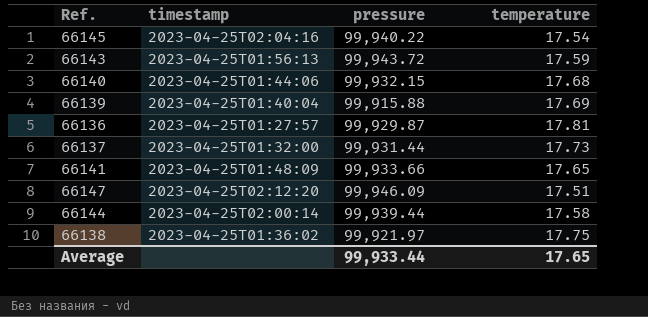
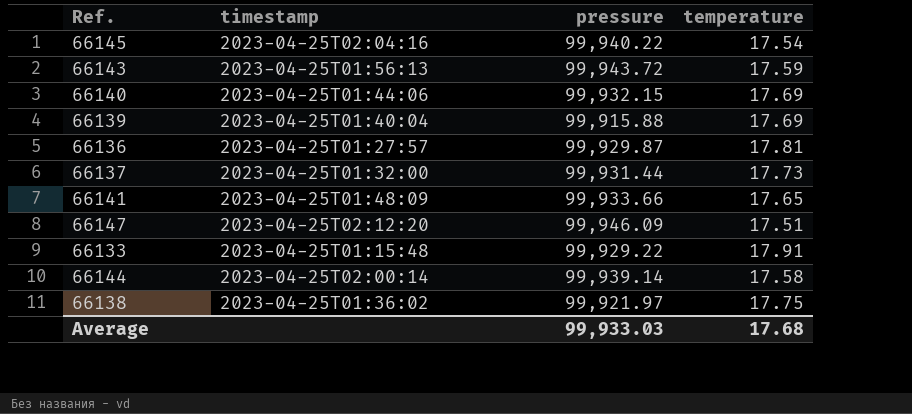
66140 | temperature: 17.68 -> 17.69
row 66133: none -> 2023-04-25T01:15:48 | 99,929.22 | 17.91
66144 | pressure: 99,939.44 -> 99,939.14
Average | pressure: 99,933.44 -> 99,933.03
Average | temperature: 17.65 -> 17.68

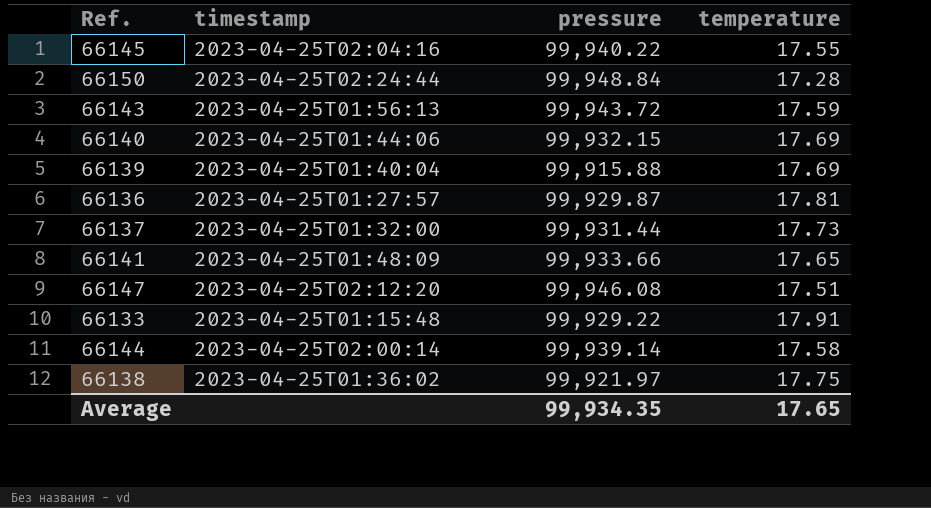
66145 | temperature: 17.54 -> 17.55
row 66150: none -> 2023-04-25T02:24:44 | 99,948.84 | 17.28
66147 | pressure: 99,946.09 -> 99,946.08
Average | pressure: 99,933.03 -> 99,934.35
Average | temperature: 17.68 -> 17.65

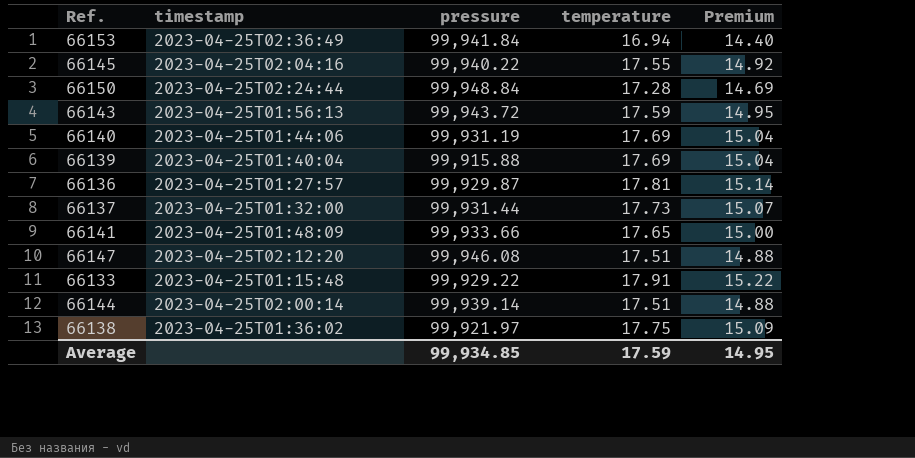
column Premium | formula: none -> [temperature] * 0.85
row 66153: none -> 2023-04-25T02:36:49 | 99,941.84 | 16.94 | 14.40
66140 | pressure: 99,932.15 -> 99,931.19
66144 | temperature: 17.58 -> 17.51
Average | pressure: 99,934.35 -> 99,934.85
Average | temperature: 17.65 -> 17.59

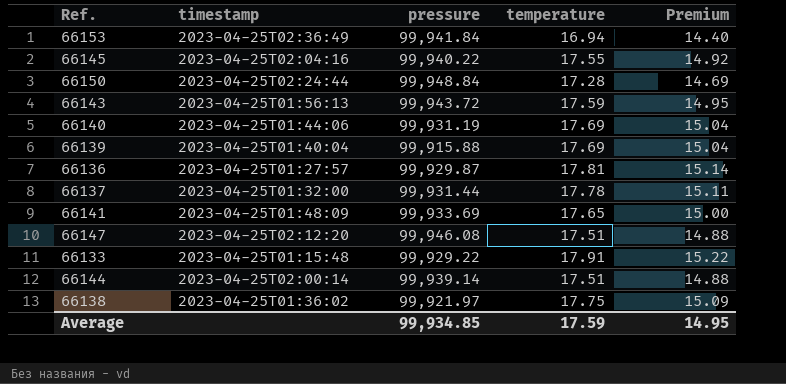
66137 | temperature: 17.73 -> 17.78
66137 | Premium: 15.07 -> 15.11
66141 | pressure: 99,933.66 -> 99,933.69

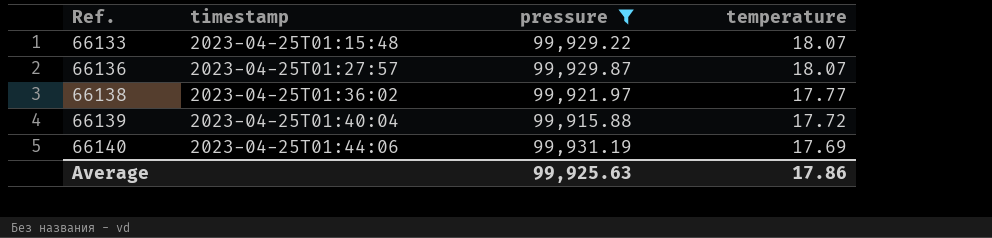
filter: none -> pressure <= 99,931.19
row order: none -> Ref. ascending
column Premium | formula: [temperature] * 0.85 -> none
66133 | temperature: 17.91 -> 18.07
66136 | temperature: 17.81 -> 18.07
66138 | temperature: 17.75 -> 17.77
66139 | temperature: 17.69 -> 17.72
Average | pressure: 99,934.85 -> 99,925.63
Average | temperature: 17.59 -> 17.86

